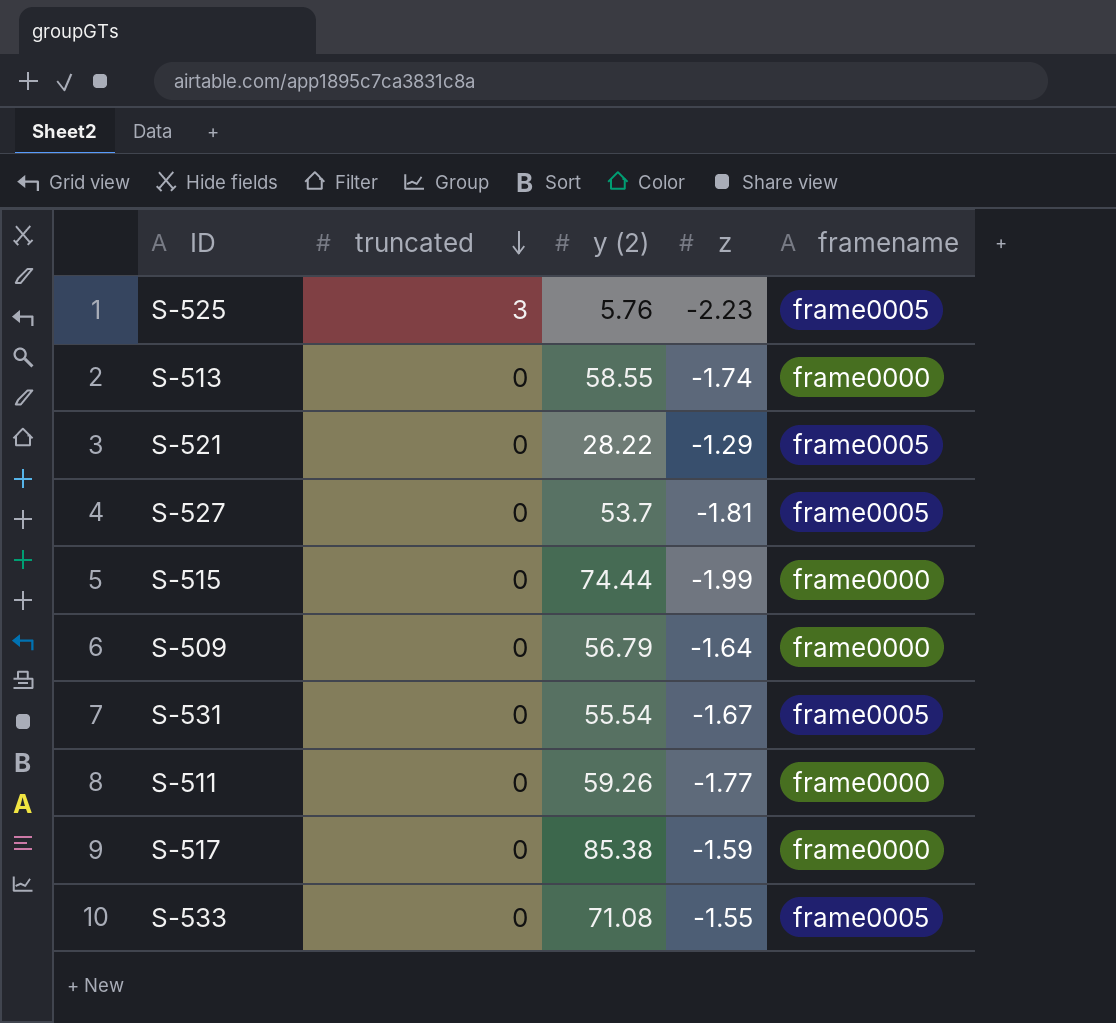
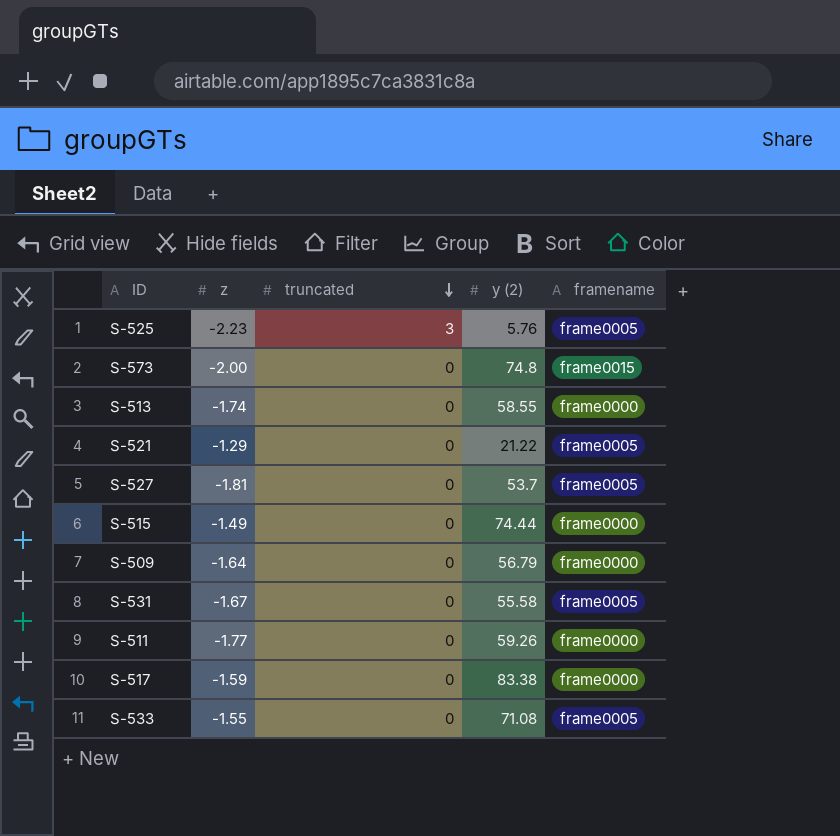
column z | position: 4 -> 2
row S-573: none -> -2.00 | 0 | 74.8 | frame0015
S-521 | y (2): 28.22 -> 21.22
S-515 | z: -1.99 -> -1.49
S-531 | y (2): 55.54 -> 55.58
S-517 | y (2): 85.38 -> 83.38

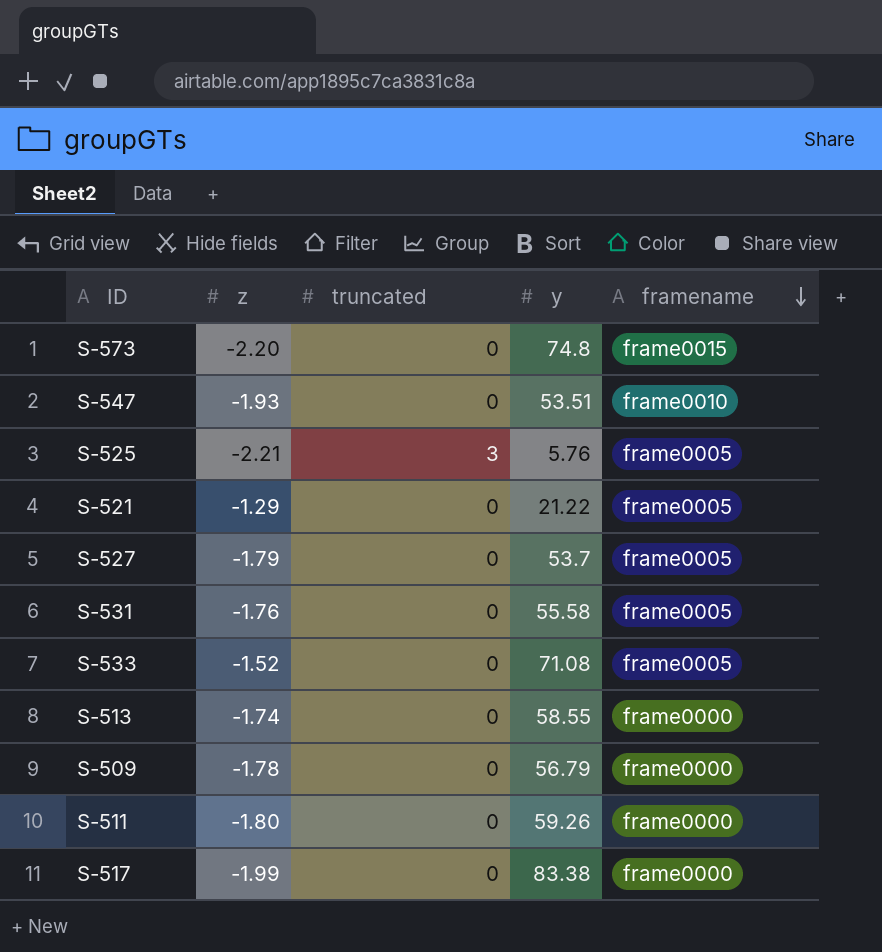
row order: truncated descending -> framename descending
column name: y (2) -> y
row S-515: -1.49 | 0 | 74.44 | frame0000 -> none
S-573 | z: -2.00 -> -2.20
row S-547: none -> -1.93 | 0 | 53.51 | frame0010
S-525 | z: -2.23 -> -2.21
S-527 | z: -1.81 -> -1.79
S-531 | z: -1.67 -> -1.76
S-533 | z: -1.55 -> -1.52
S-509 | z: -1.64 -> -1.78
S-511 | z: -1.77 -> -1.80
S-517 | z: -1.59 -> -1.99

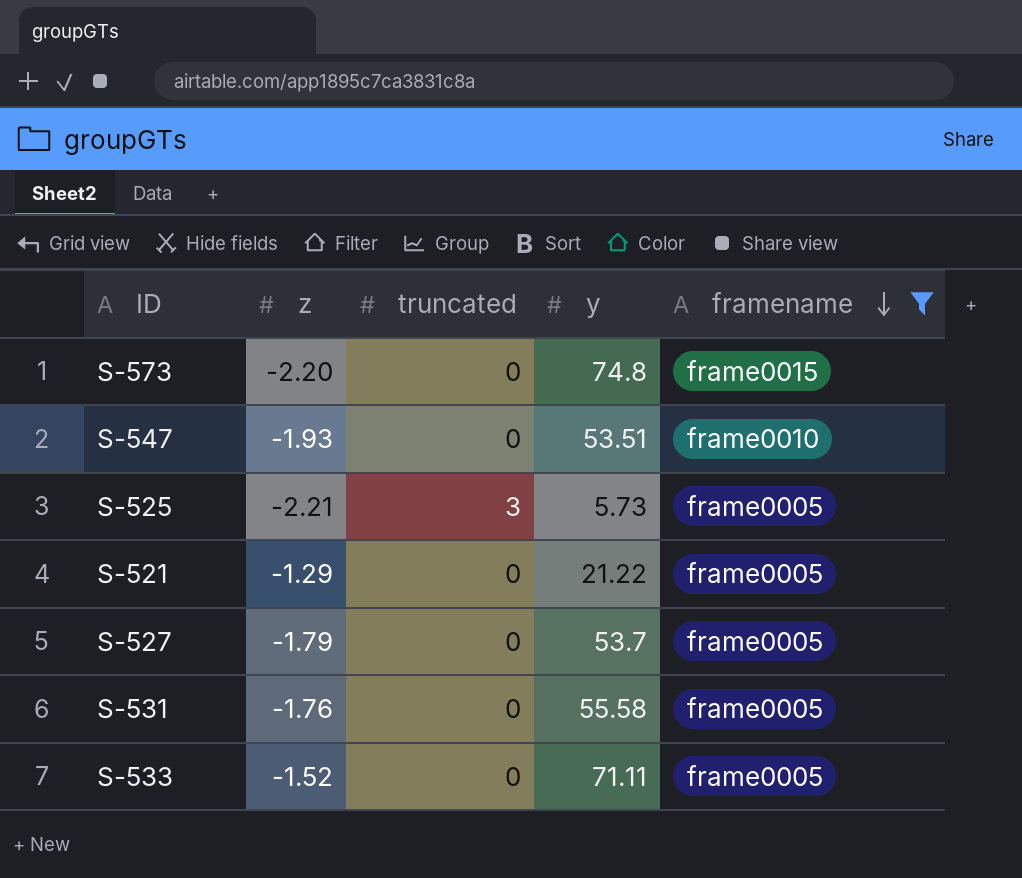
filter: none -> framename != frame0000
S-525 | y: 5.76 -> 5.73
S-533 | y: 71.08 -> 71.11

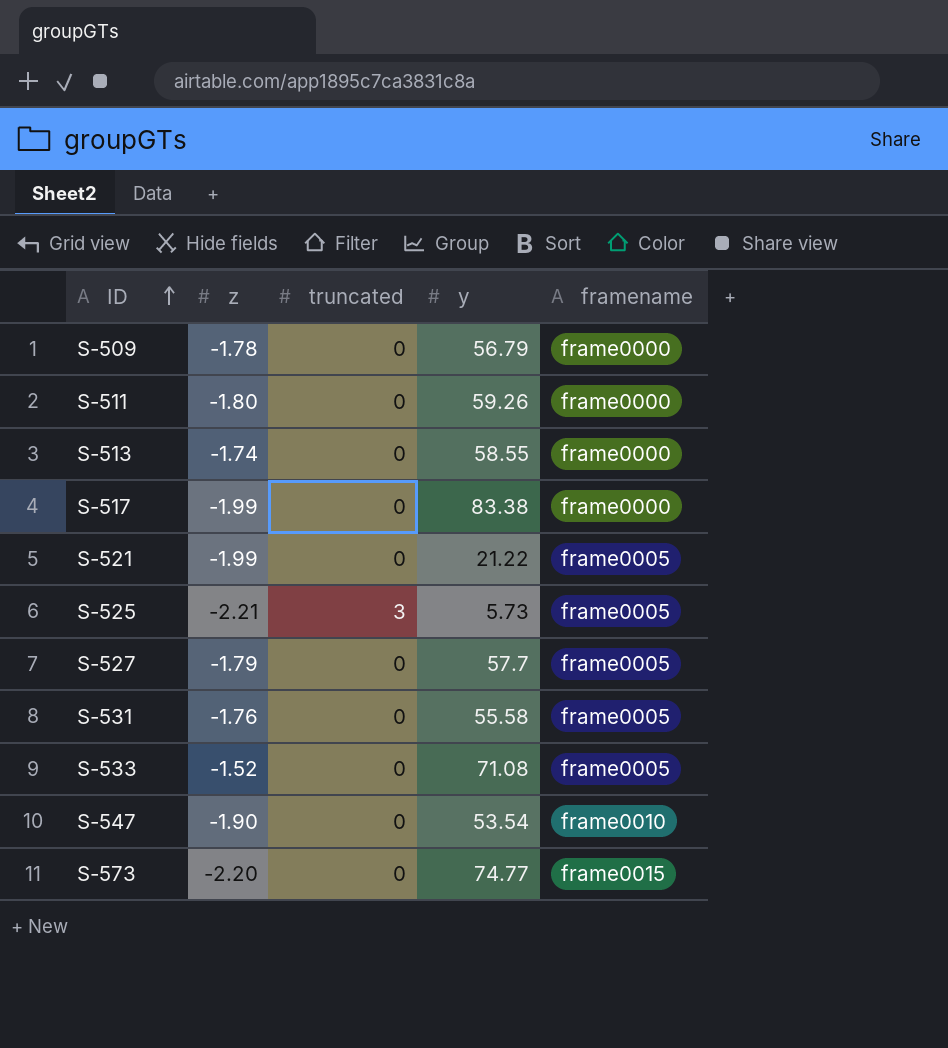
filter: framename != frame0000 -> none
row order: framename descending -> ID ascending
S-521 | z: -1.29 -> -1.99
S-527 | y: 53.7 -> 57.7
S-533 | y: 71.11 -> 71.08
S-547 | z: -1.93 -> -1.90
S-547 | y: 53.51 -> 53.54
S-573 | y: 74.8 -> 74.77

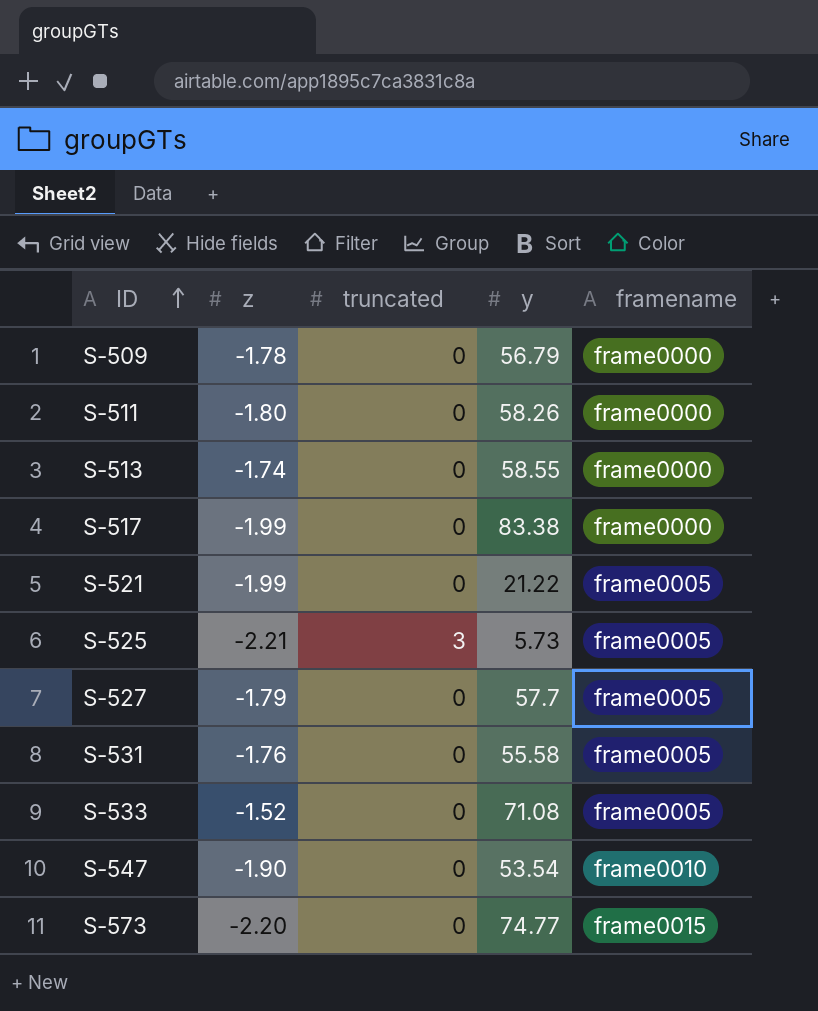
S-511 | y: 59.26 -> 58.26

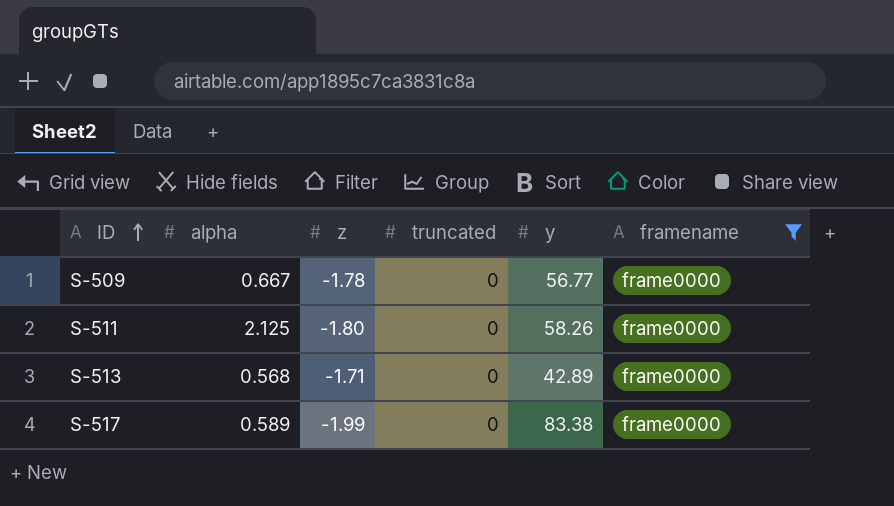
filter: none -> framename = frame0000
column alpha | position: none -> 2
S-509 | y: 56.79 -> 56.77
S-513 | z: -1.74 -> -1.71
S-513 | y: 58.55 -> 42.89

